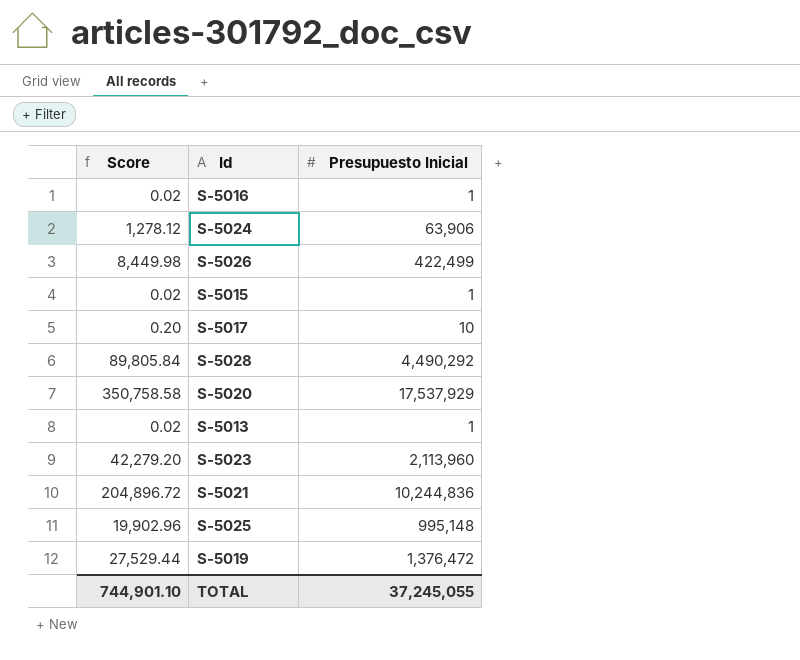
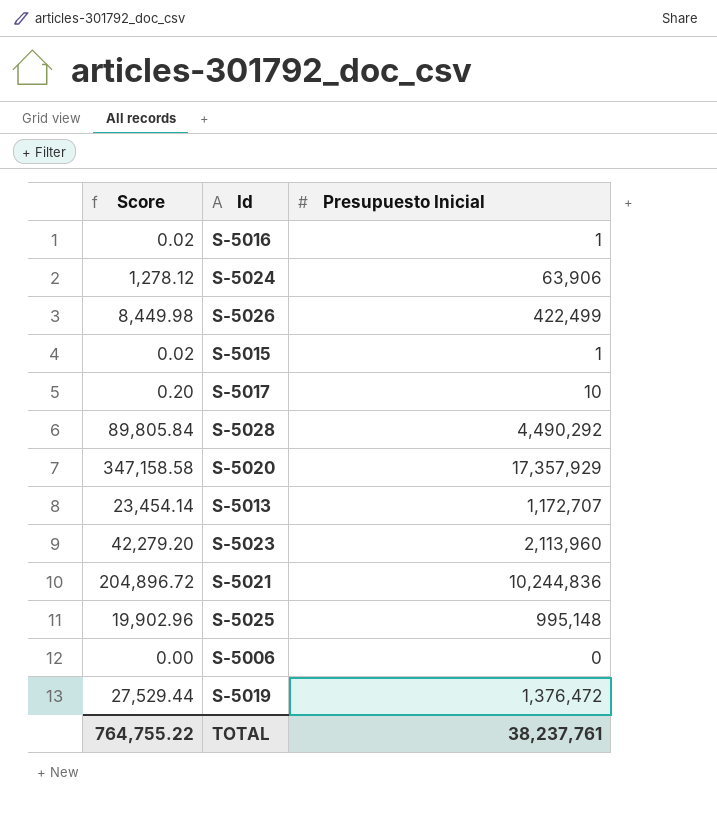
S-5020 | Score: 350,758.58 -> 347,158.58
S-5020 | Presupuesto Inicial: 17,537,929 -> 17,357,929
S-5013 | Score: 0.02 -> 23,454.14
S-5013 | Presupuesto Inicial: 1 -> 1,172,707
row S-5006: none -> 0.00 | 0
TOTAL | Score: 744,901.10 -> 764,755.22
TOTAL | Presupuesto Inicial: 37,245,055 -> 38,237,761

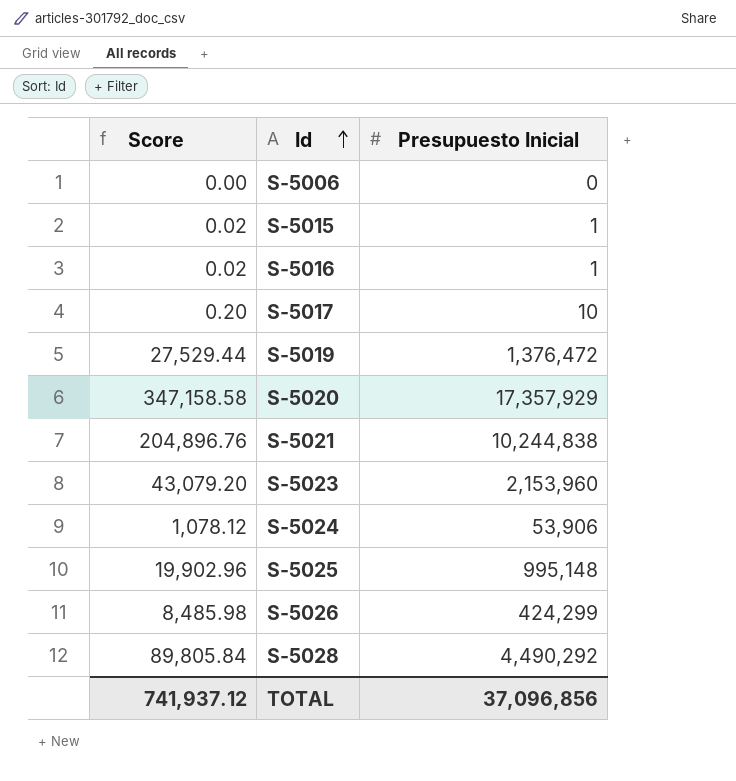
row order: none -> Id ascending
row S-5013: 23,454.14 | 1,172,707 -> none
S-5021 | Score: 204,896.72 -> 204,896.76
S-5021 | Presupuesto Inicial: 10,244,836 -> 10,244,838
S-5023 | Score: 42,279.20 -> 43,079.20
S-5023 | Presupuesto Inicial: 2,113,960 -> 2,153,960
S-5024 | Score: 1,278.12 -> 1,078.12
S-5024 | Presupuesto Inicial: 63,906 -> 53,906
S-5026 | Score: 8,449.98 -> 8,485.98
S-5026 | Presupuesto Inicial: 422,499 -> 424,299
TOTAL | Score: 764,755.22 -> 741,937.12
TOTAL | Presupuesto Inicial: 38,237,761 -> 37,096,856

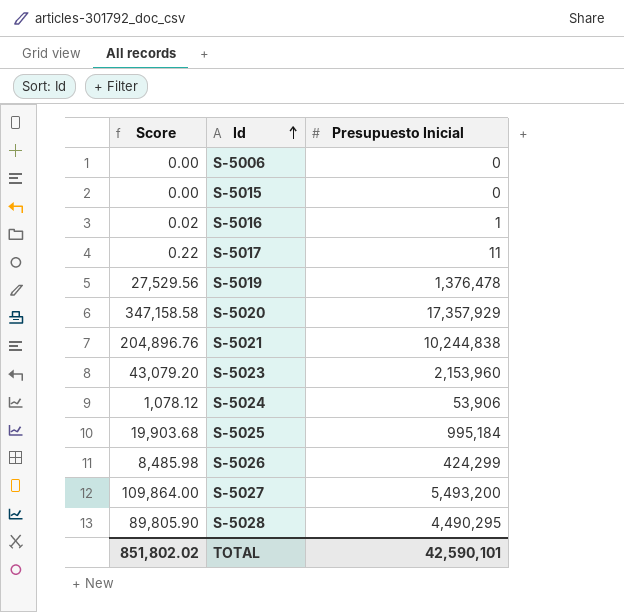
S-5015 | Score: 0.02 -> 0.00
S-5015 | Presupuesto Inicial: 1 -> 0
S-5017 | Score: 0.20 -> 0.22
S-5017 | Presupuesto Inicial: 10 -> 11
S-5019 | Score: 27,529.44 -> 27,529.56
S-5019 | Presupuesto Inicial: 1,376,472 -> 1,376,478
S-5025 | Score: 19,902.96 -> 19,903.68
S-5025 | Presupuesto Inicial: 995,148 -> 995,184
row S-5027: none -> 109,864.00 | 5,493,200
S-5028 | Score: 89,805.84 -> 89,805.90
S-5028 | Presupuesto Inicial: 4,490,292 -> 4,490,295
TOTAL | Score: 741,937.12 -> 851,802.02
TOTAL | Presupuesto Inicial: 37,096,856 -> 42,590,101

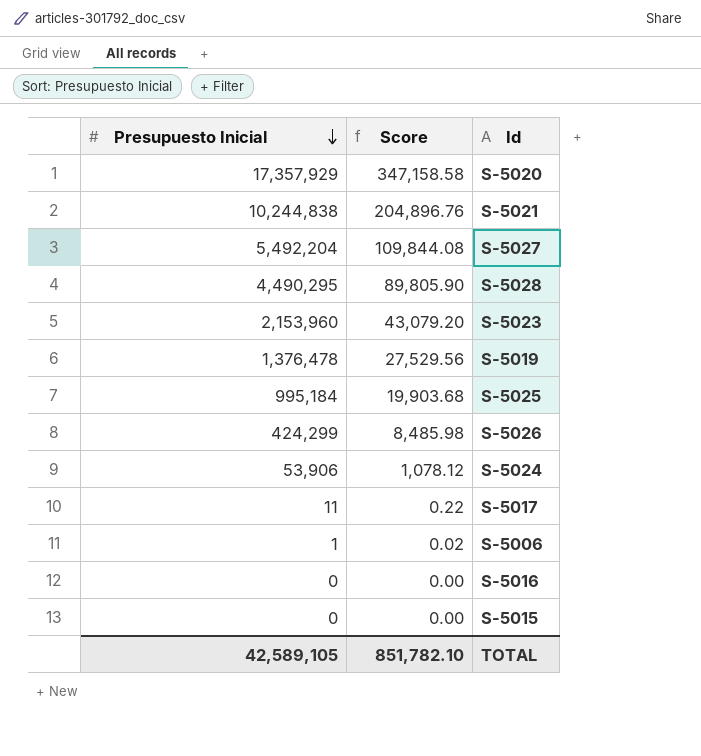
row order: Id ascending -> Presupuesto Inicial descending
column Presupuesto Inicial | position: 3 -> 1
S-5027 | Presupuesto Inicial: 5,493,200 -> 5,492,204
S-5027 | Score: 109,864.00 -> 109,844.08
S-5006 | Presupuesto Inicial: 0 -> 1
S-5006 | Score: 0.00 -> 0.02
S-5016 | Presupuesto Inicial: 1 -> 0
S-5016 | Score: 0.02 -> 0.00
TOTAL | Presupuesto Inicial: 42,590,101 -> 42,589,105
TOTAL | Score: 851,802.02 -> 851,782.10

